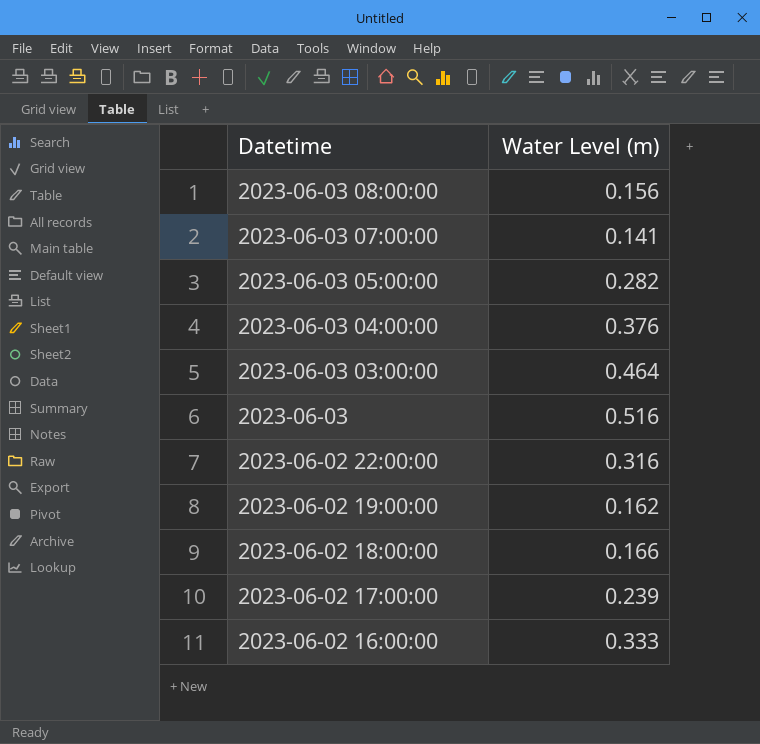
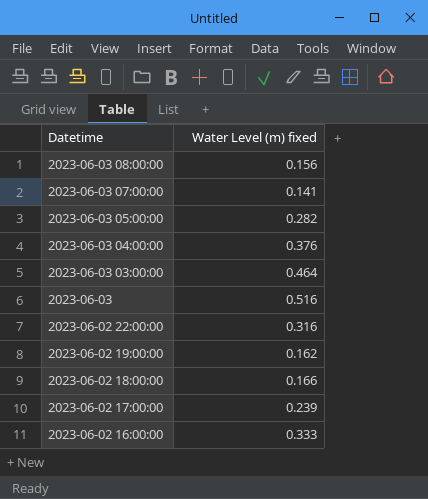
column name: Water Level (m) -> Water Level (m) fixed

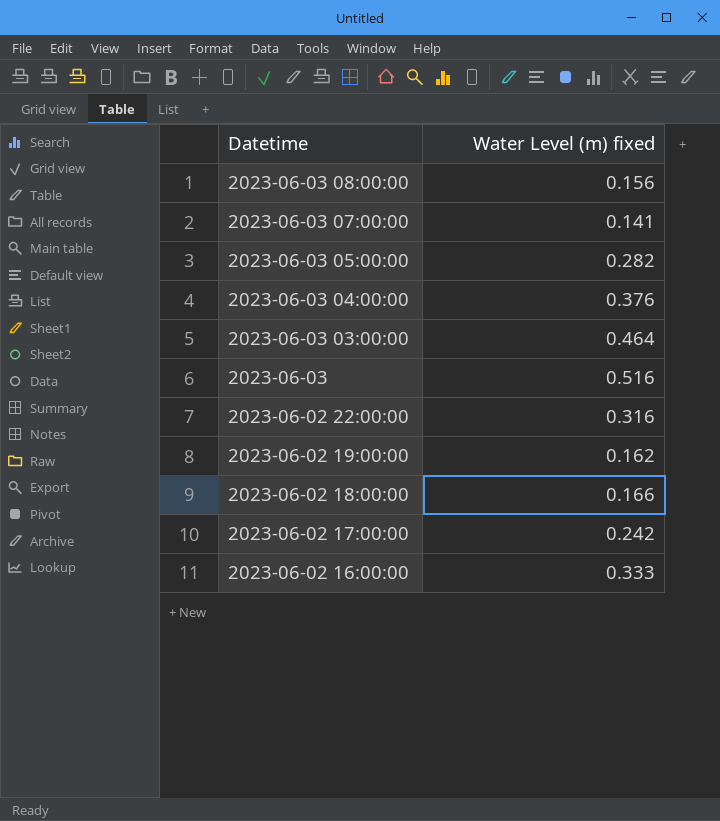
2023-06-02 17:00:00 | Water Level (m) fixed: 0.239 -> 0.242

